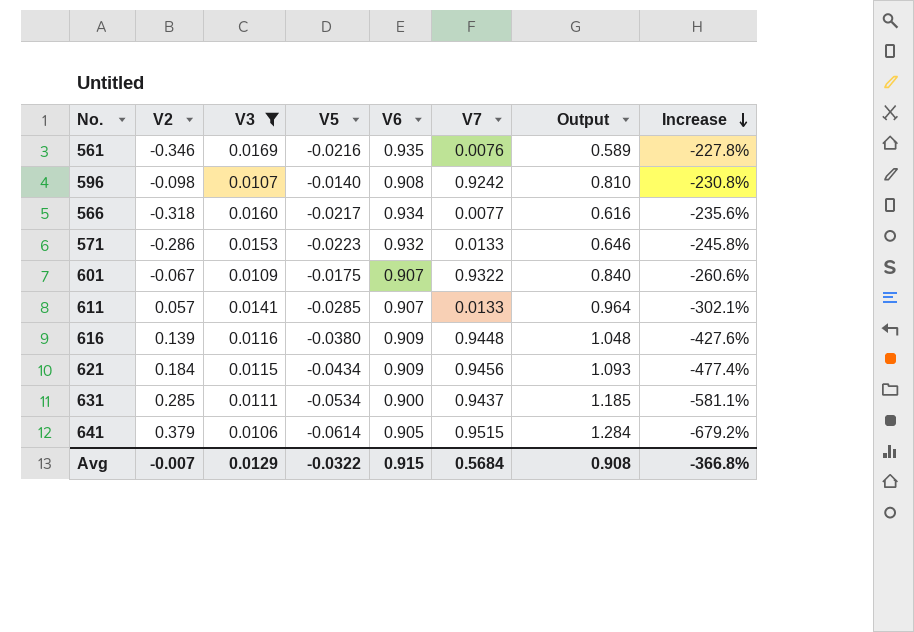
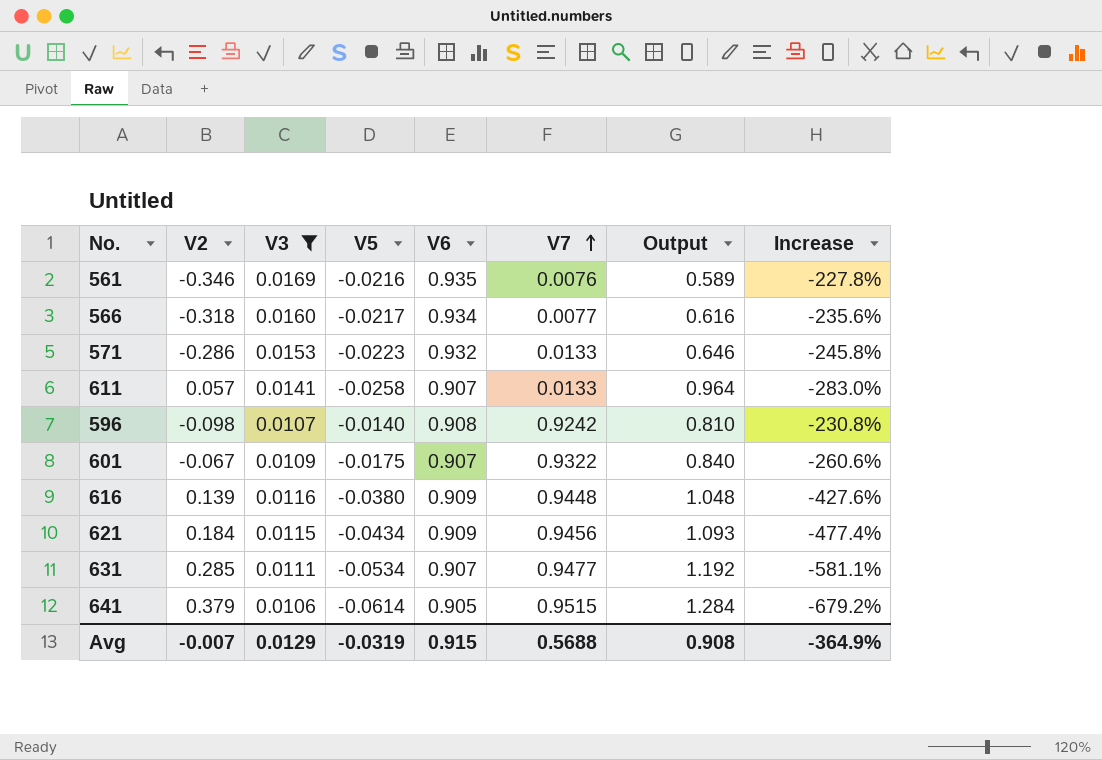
row order: Increase descending -> V7 ascending
611 | V5: -0.0285 -> -0.0258
611 | Increase: -302.1% -> -283.0%
631 | V6: 0.900 -> 0.907
631 | V7: 0.9437 -> 0.9477
631 | Output: 1.185 -> 1.192
Avg | V5: -0.0322 -> -0.0319
Avg | V7: 0.5684 -> 0.5688
Avg | Increase: -366.8% -> -364.9%

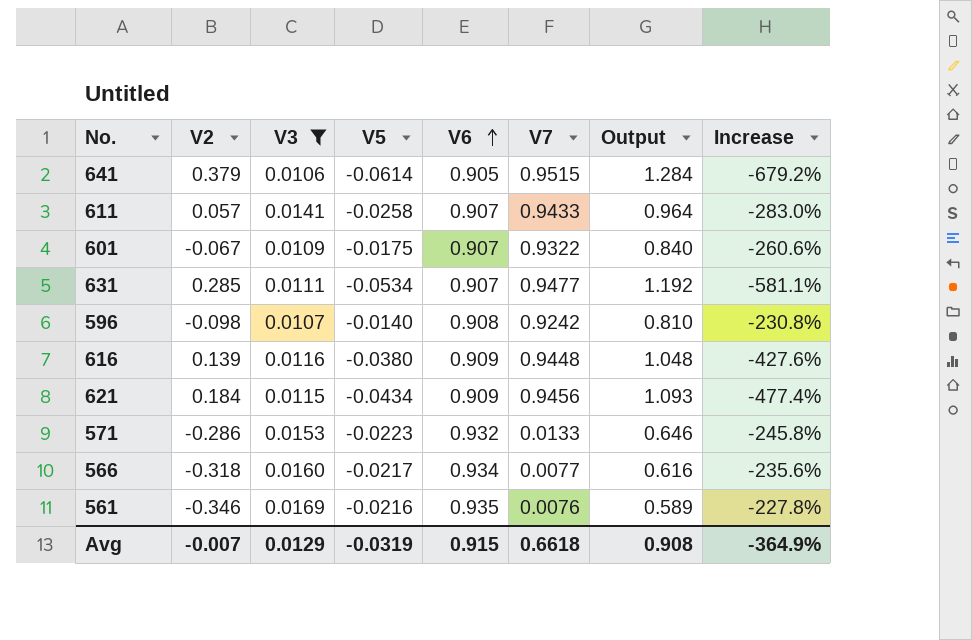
row order: V7 ascending -> V6 ascending
611 | V7: 0.0133 -> 0.9433
Avg | V7: 0.5688 -> 0.6618

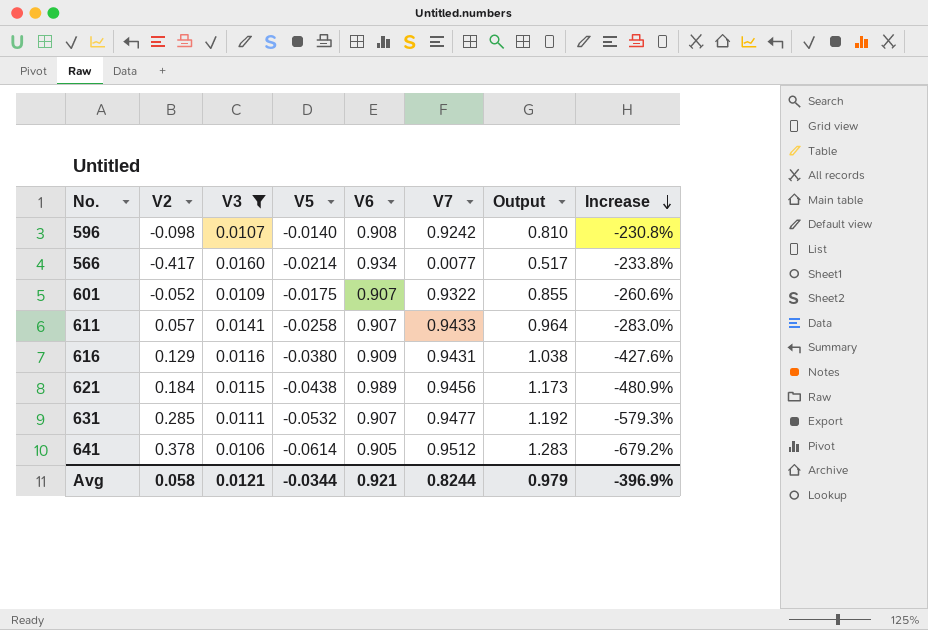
row order: V6 ascending -> Increase descending
row 571: -0.286 | 0.0153 | -0.0223 | 0.932 | 0.0133 | 0.646 | -245.8% -> none
row 561: -0.346 | 0.0169 | -0.0216 | 0.935 | 0.0076 | 0.589 | -227.8% -> none
566 | V2: -0.318 -> -0.417
566 | V5: -0.0217 -> -0.0214
566 | Output: 0.616 -> 0.517
566 | Increase: -235.6% -> -233.8%
601 | V2: -0.067 -> -0.052
601 | Output: 0.840 -> 0.855
616 | V2: 0.139 -> 0.129
616 | V7: 0.9448 -> 0.9431
616 | Output: 1.048 -> 1.038
621 | V5: -0.0434 -> -0.0438
621 | V6: 0.909 -> 0.989
621 | Output: 1.093 -> 1.173
621 | Increase: -477.4% -> -480.9%
631 | V5: -0.0534 -> -0.0532
631 | Increase: -581.1% -> -579.3%
641 | V2: 0.379 -> 0.378
641 | V7: 0.9515 -> 0.9512
641 | Output: 1.284 -> 1.283
Avg | V2: -0.007 -> 0.058
Avg | V3: 0.0129 -> 0.0121
Avg | V5: -0.0319 -> -0.0344
Avg | V6: 0.915 -> 0.921
Avg | V7: 0.6618 -> 0.8244
Avg | Output: 0.908 -> 0.979
Avg | Increase: -364.9% -> -396.9%

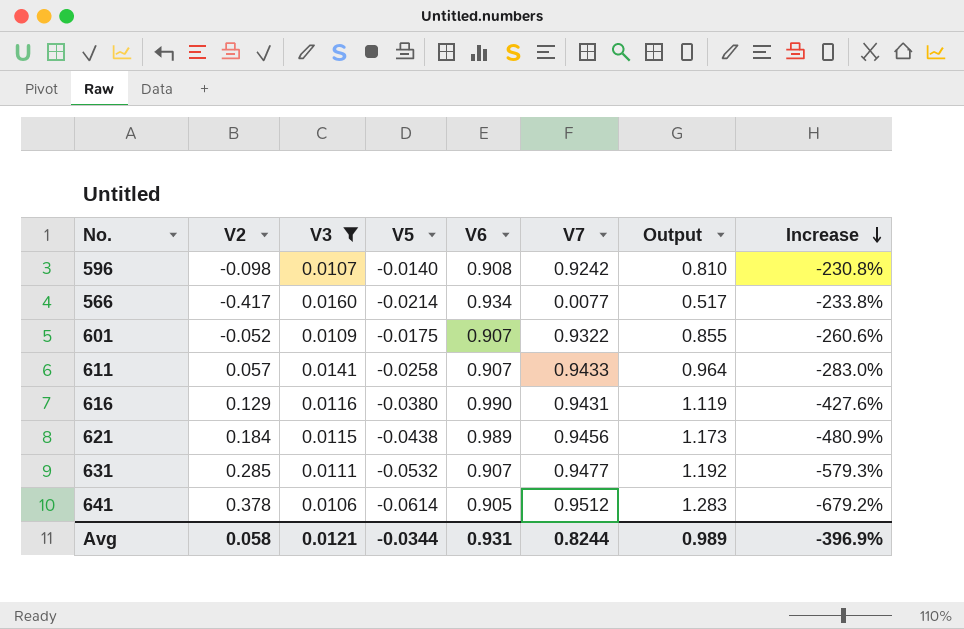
616 | V6: 0.909 -> 0.990
616 | Output: 1.038 -> 1.119
Avg | V6: 0.921 -> 0.931
Avg | Output: 0.979 -> 0.989

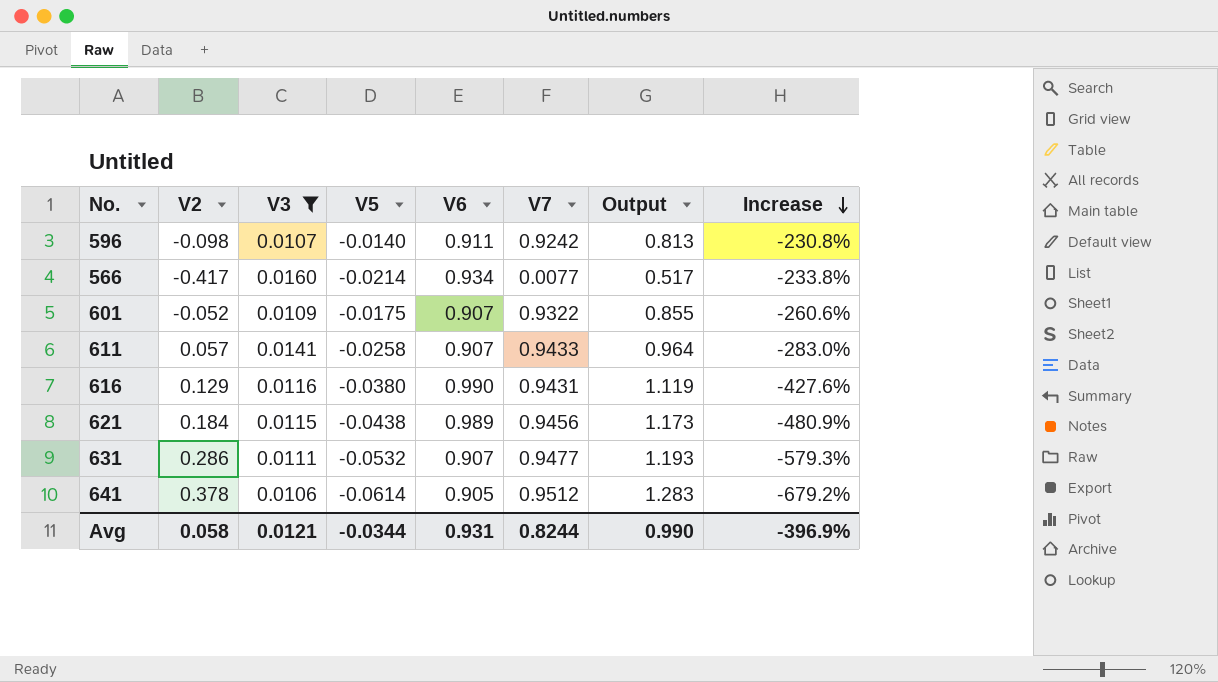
596 | V6: 0.908 -> 0.911
596 | Output: 0.810 -> 0.813
631 | V2: 0.285 -> 0.286
631 | Output: 1.192 -> 1.193
Avg | Output: 0.989 -> 0.990

